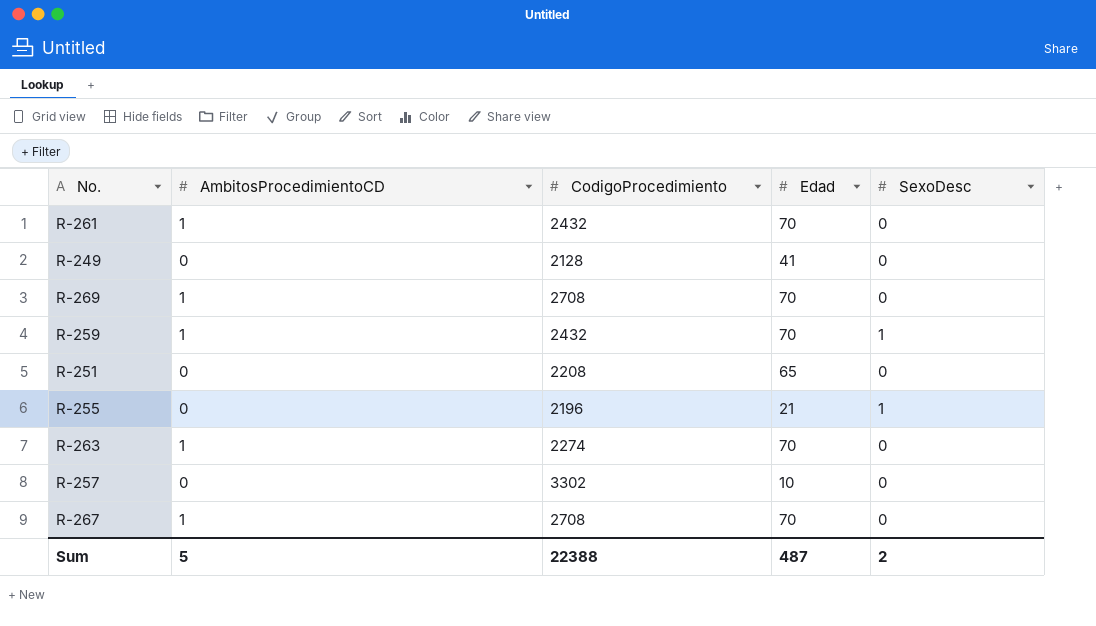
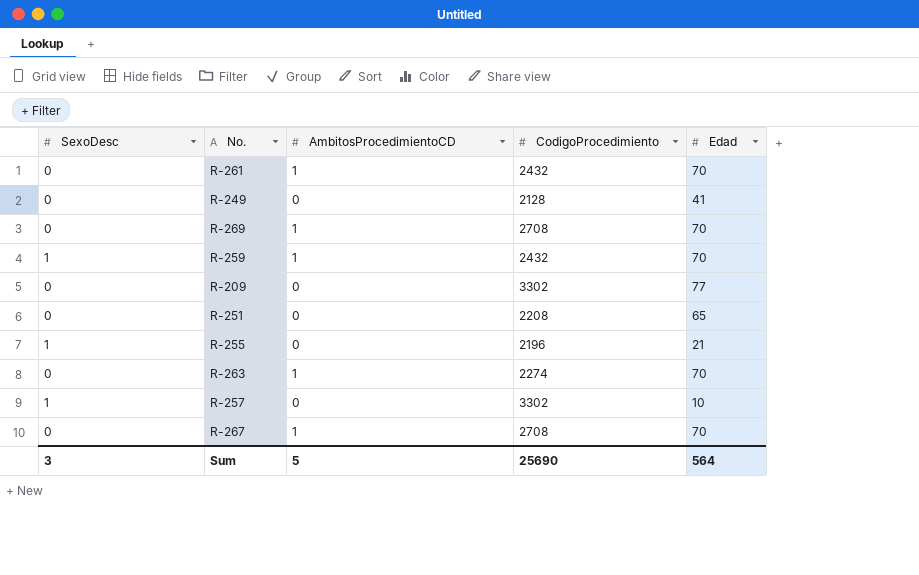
column SexoDesc | position: 5 -> 1
row R-209: none -> 0 | 0 | 3302 | 77
R-257 | SexoDesc: 0 -> 1
Sum | SexoDesc: 2 -> 3
Sum | CodigoProcedimiento: 22388 -> 25690
Sum | Edad: 487 -> 564

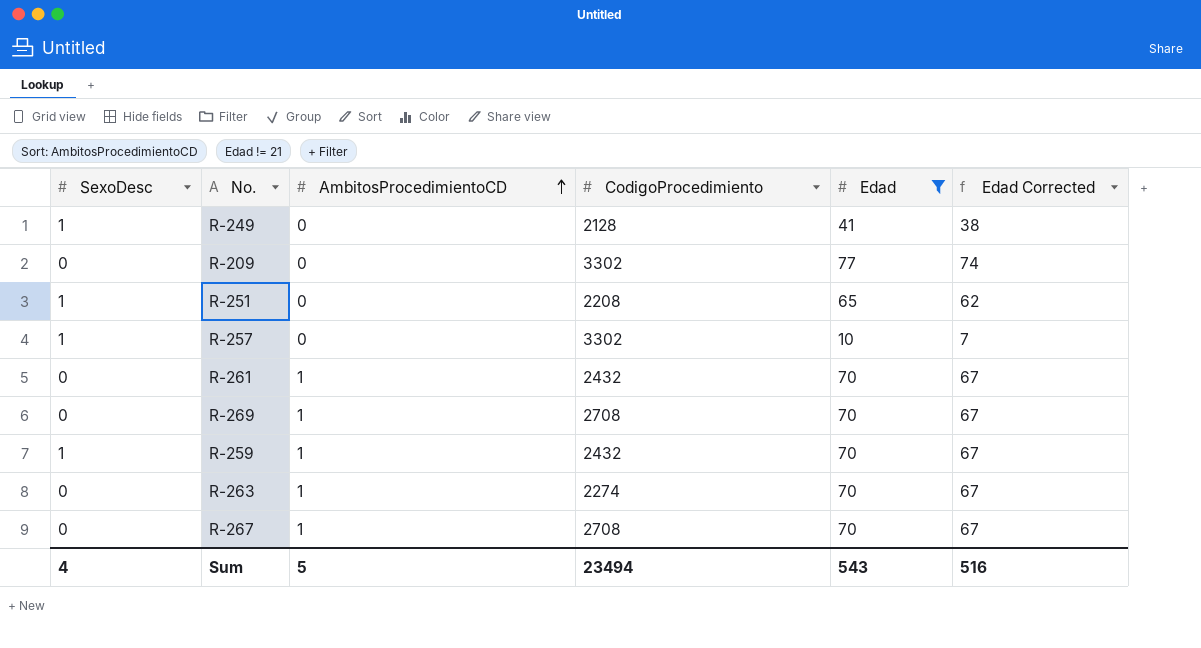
filter: none -> Edad != 21
row order: none -> AmbitosProcedimientoCD ascending
column Edad Corrected | formula: none -> [Edad] - 3
R-249 | SexoDesc: 0 -> 1
R-251 | SexoDesc: 0 -> 1
Sum | SexoDesc: 3 -> 4
Sum | CodigoProcedimiento: 25690 -> 23494
Sum | Edad: 564 -> 543

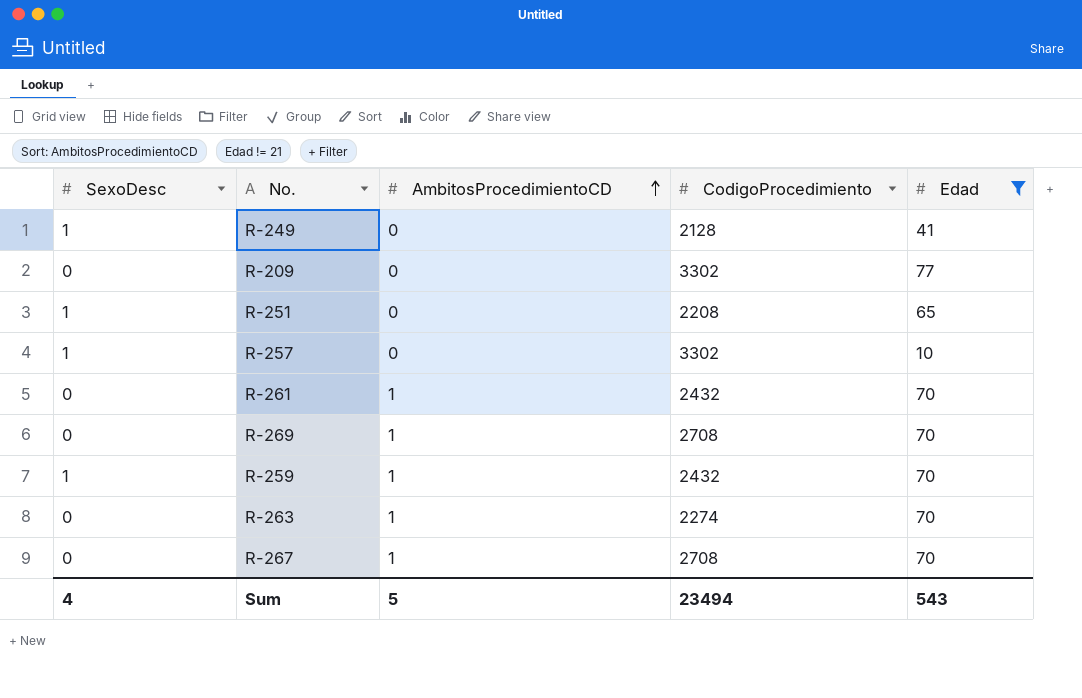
column Edad Corrected | formula: [Edad] - 3 -> none

